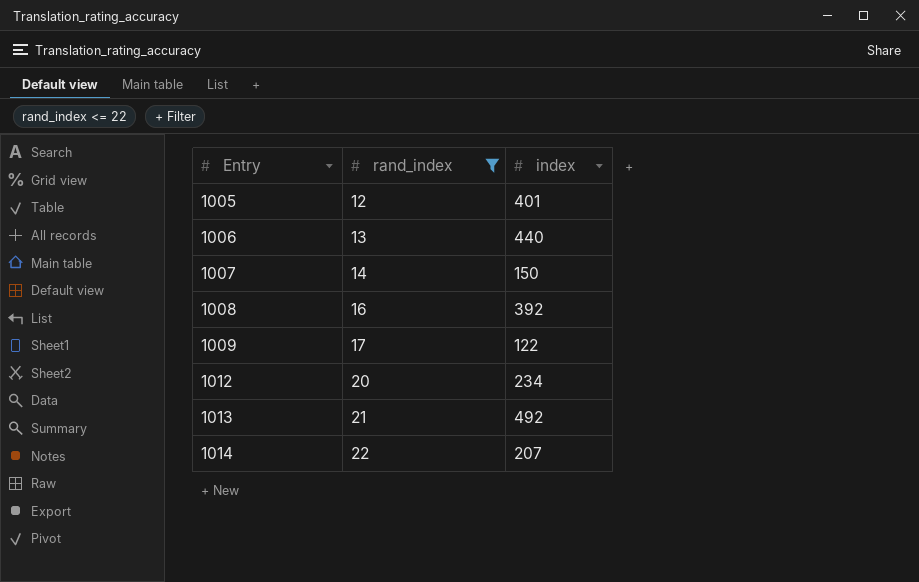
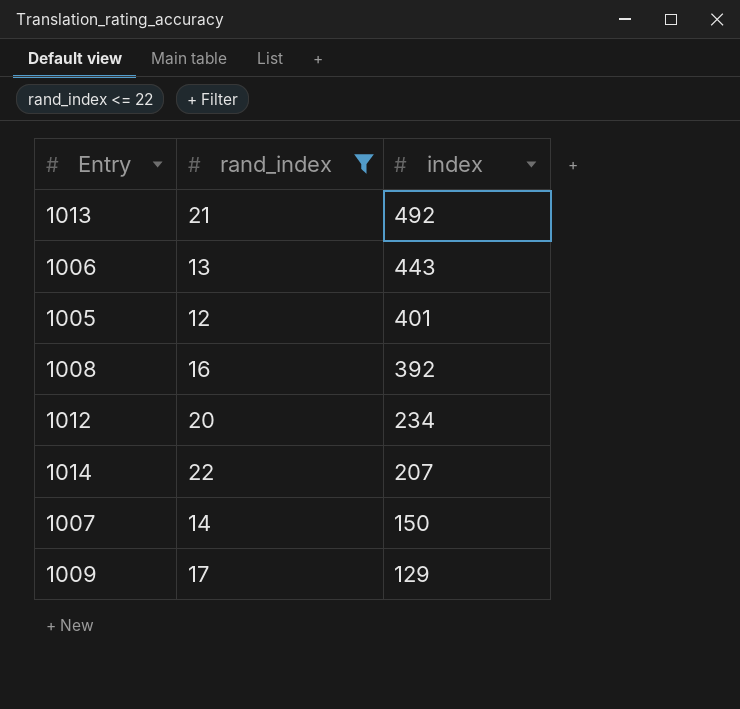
row order: Entry ascending -> index descending
1006 | index: 440 -> 443
1009 | index: 122 -> 129

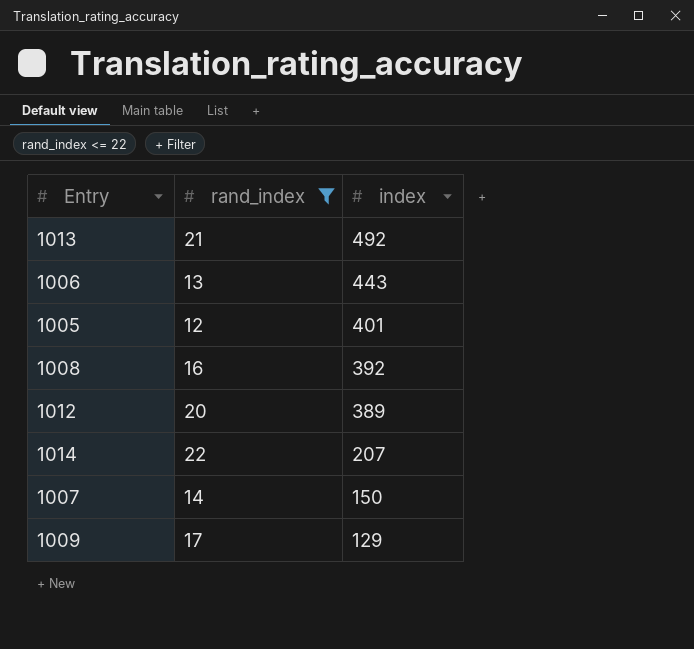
1012 | index: 234 -> 389

